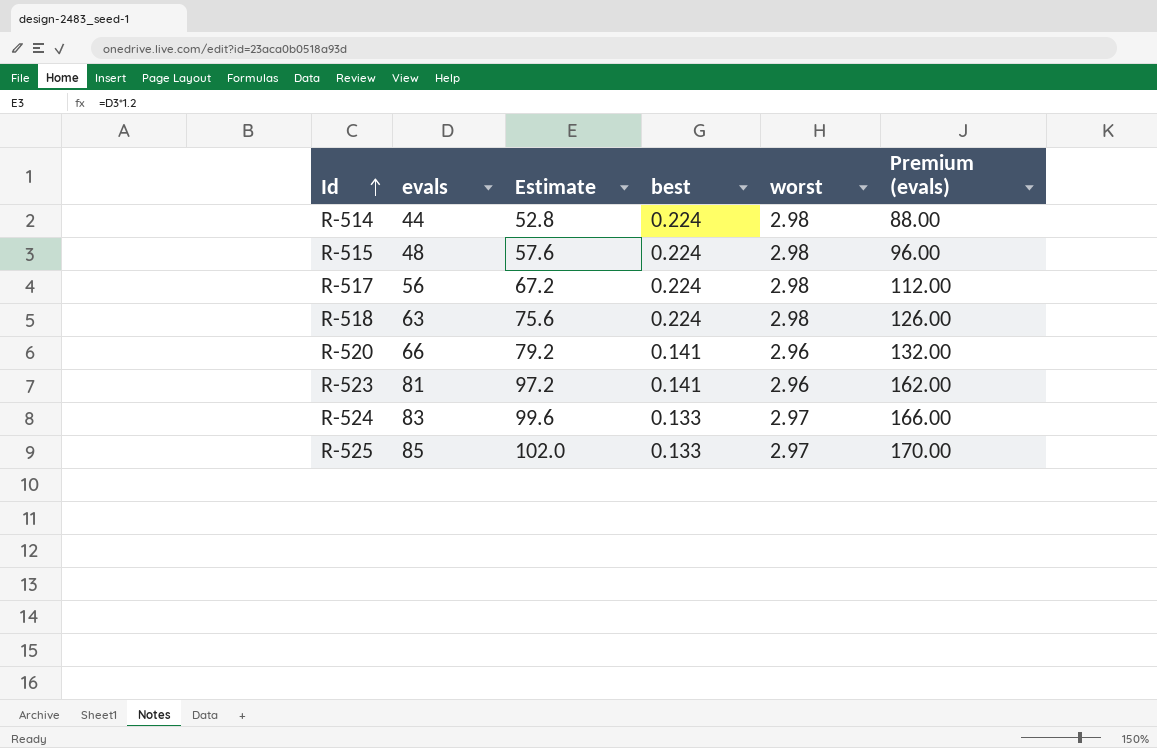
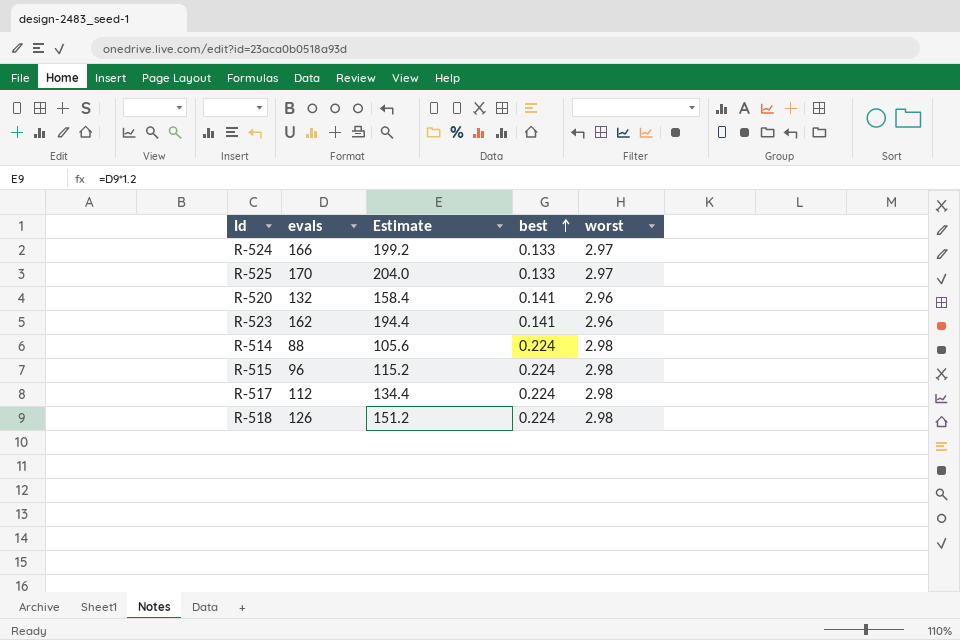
row order: Id ascending -> best ascending
column Premium (evals) | formula: [evals] * 2 -> none
R-524 | evals: 83 -> 166
R-524 | Estimate: 99.6 -> 199.2
R-525 | evals: 85 -> 170
R-525 | Estimate: 102.0 -> 204.0
R-520 | evals: 66 -> 132
R-520 | Estimate: 79.2 -> 158.4
R-523 | evals: 81 -> 162
R-523 | Estimate: 97.2 -> 194.4
R-514 | evals: 44 -> 88
R-514 | Estimate: 52.8 -> 105.6
R-515 | evals: 48 -> 96
R-515 | Estimate: 57.6 -> 115.2
R-517 | evals: 56 -> 112
R-517 | Estimate: 67.2 -> 134.4
R-518 | evals: 63 -> 126
R-518 | Estimate: 75.6 -> 151.2

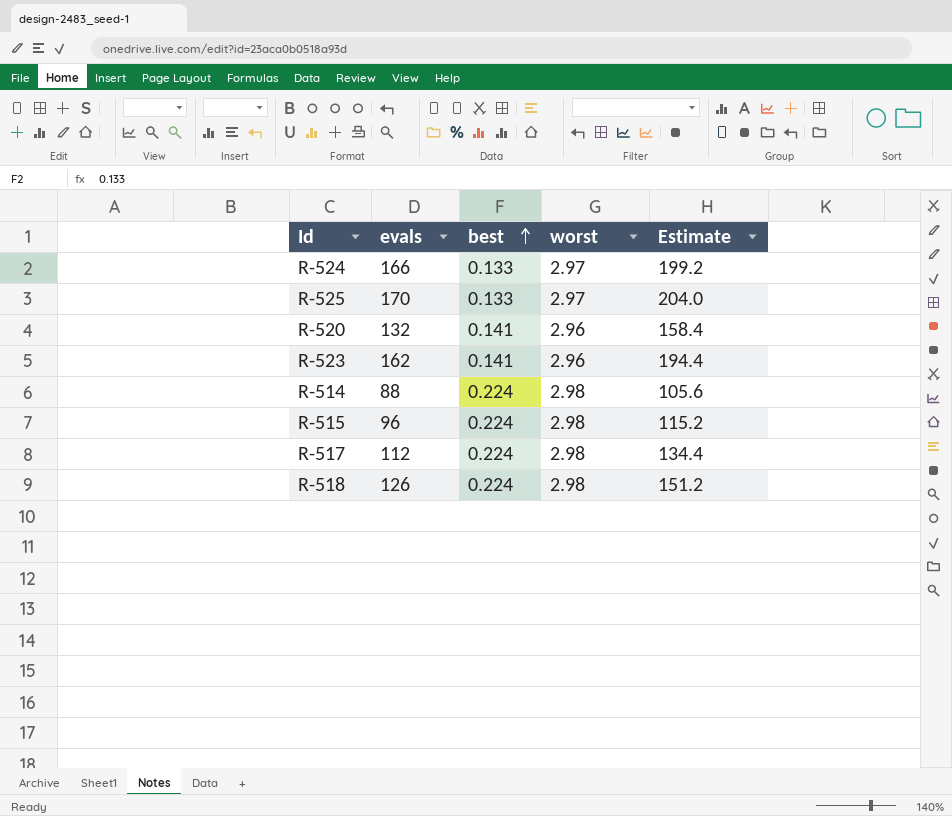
column Estimate | position: 3 -> 5

